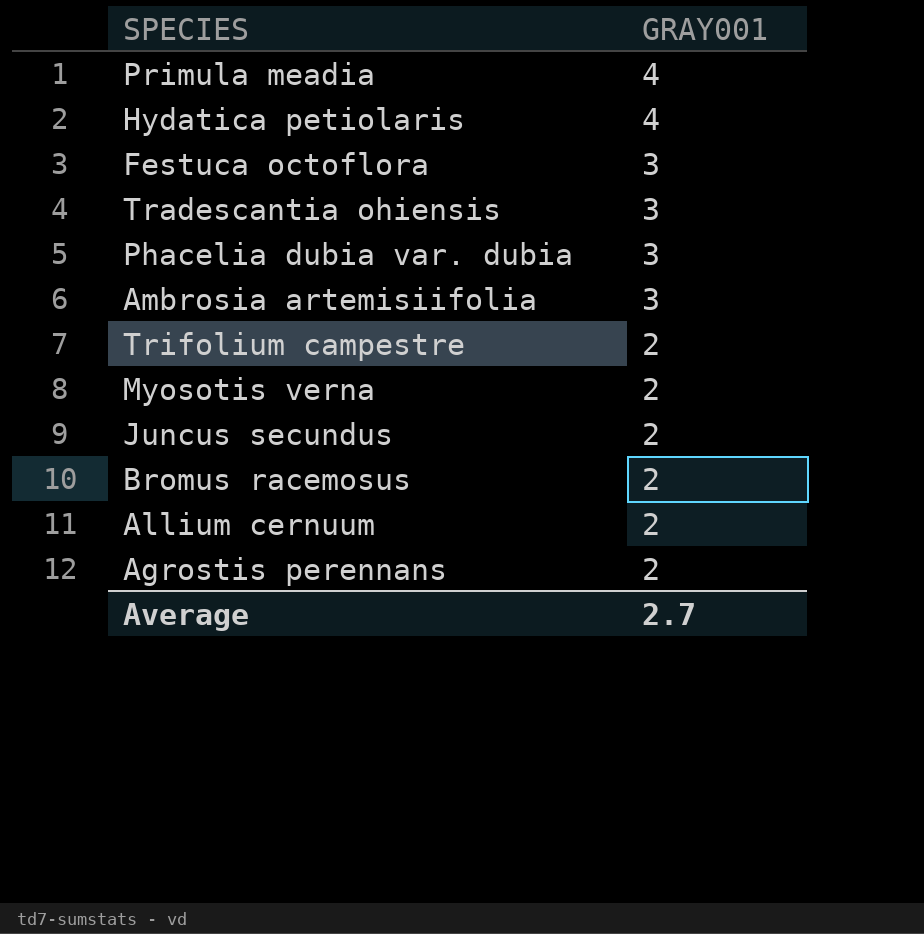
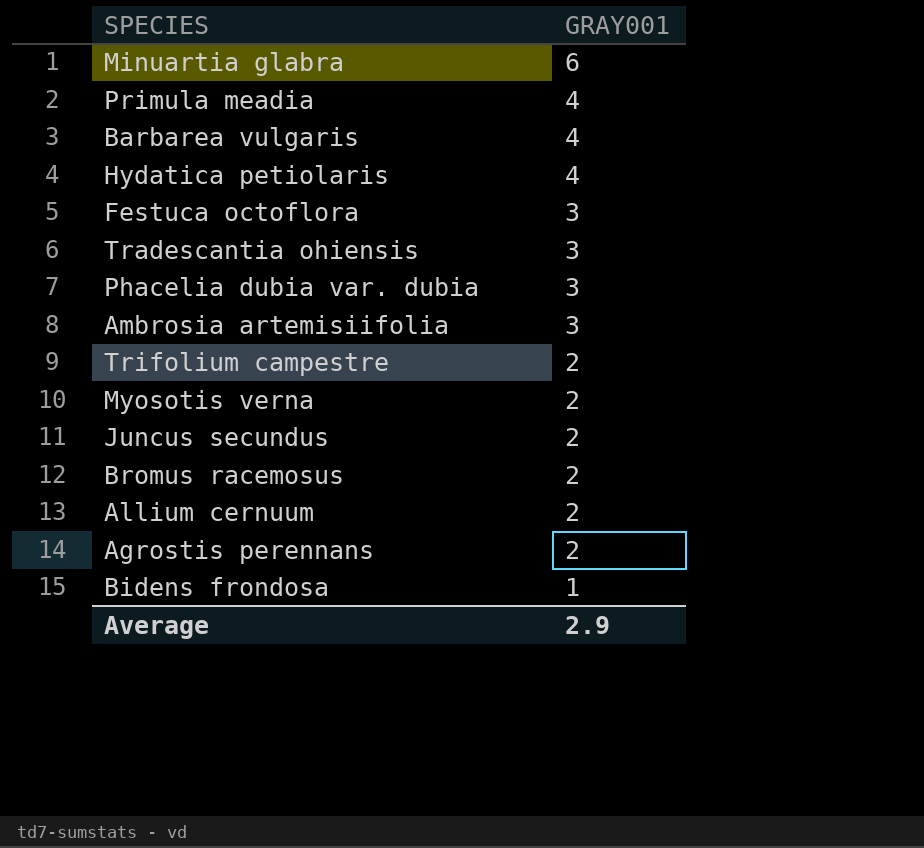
row Minuartia glabra: none -> 6
row Barbarea vulgaris: none -> 4
row Bidens frondosa: none -> 1
Average | GRAY001: 2.7 -> 2.9

